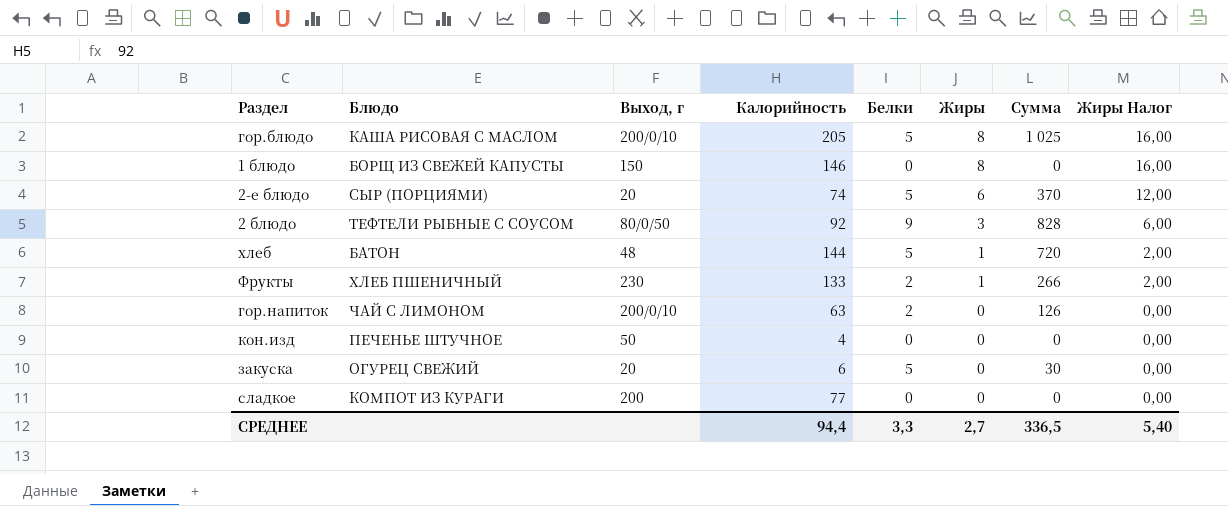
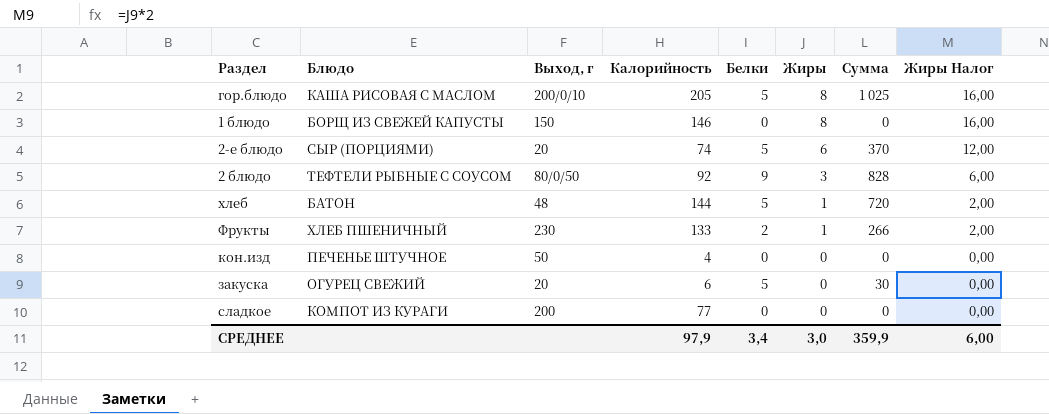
row гор.напиток: ЧАЙ С ЛИМОНОМ | 200/0/10 | 63 | 2 | 0 | 126 | 0,00 -> none
СРЕДНЕЕ | Калорийность: 94,4 -> 97,9
СРЕДНЕЕ | Белки: 3,3 -> 3,4
СРЕДНЕЕ | Жиры: 2,7 -> 3,0
СРЕДНЕЕ | Сумма: 336,5 -> 359,9
СРЕДНЕЕ | Жиры Налог: 5,40 -> 6,00

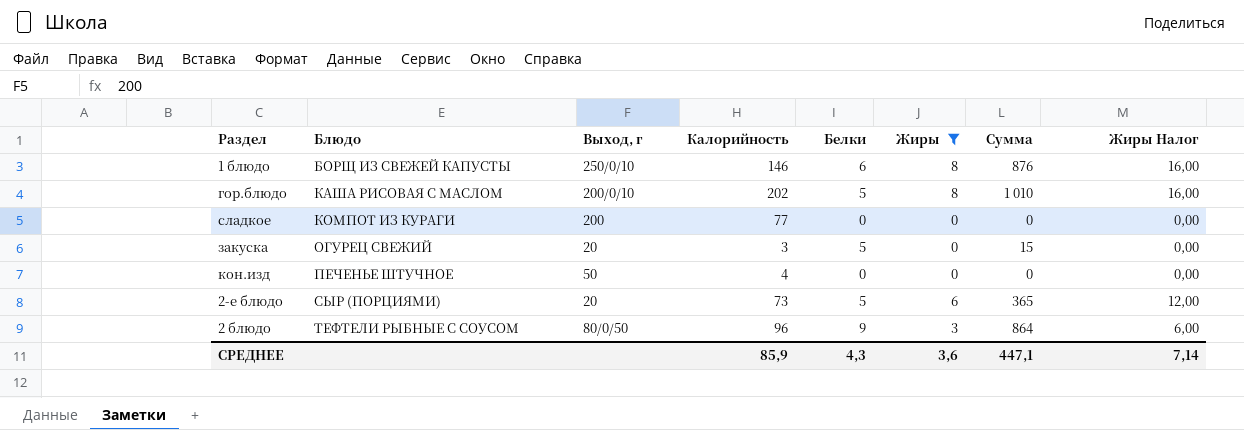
filter: none -> Жиры != 1
row order: Жиры descending -> Блюдо ascending
1 блюдо | Выход, г: 150 -> 250/0/10
1 блюдо | Белки: 0 -> 6
1 блюдо | Сумма: 0 -> 876
гор.блюдо | Калорийность: 205 -> 202
гор.блюдо | Сумма: 1 025 -> 1 010
закуска | Калорийность: 6 -> 3
закуска | Сумма: 30 -> 15
2-е блюдо | Калорийность: 74 -> 73
2-е блюдо | Сумма: 370 -> 365
2 блюдо | Калорийность: 92 -> 96
2 блюдо | Сумма: 828 -> 864
СРЕДНЕЕ | Калорийность: 97,9 -> 85,9
СРЕДНЕЕ | Белки: 3,4 -> 4,3
СРЕДНЕЕ | Жиры: 3,0 -> 3,6
СРЕДНЕЕ | Сумма: 359,9 -> 447,1
СРЕДНЕЕ | Жиры Налог: 6,00 -> 7,14

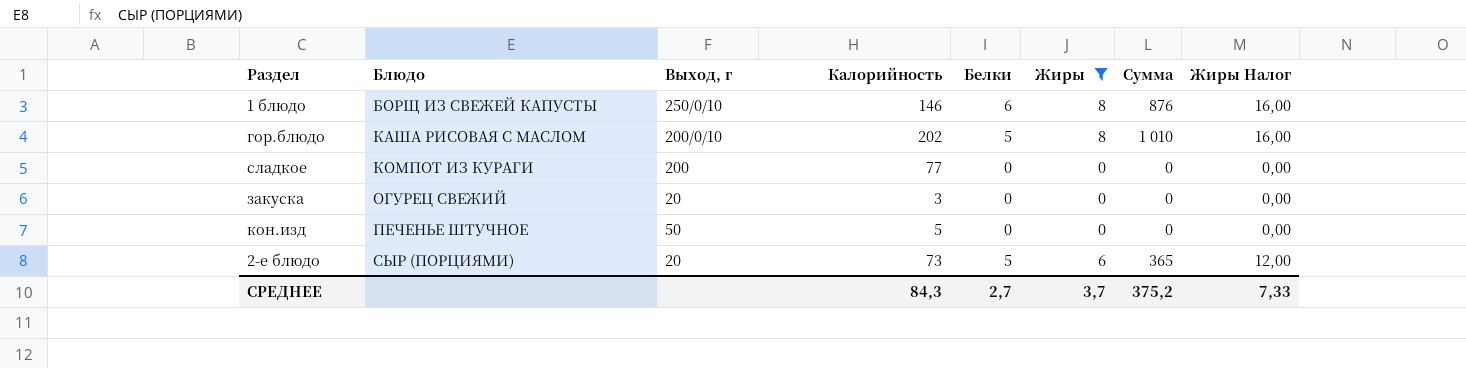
row 2 блюдо: ТЕФТЕЛИ РЫБНЫЕ С СОУСОМ | 80/0/50 | 96 | 9 | 3 | 864 | 6,00 -> none
закуска | Белки: 5 -> 0
закуска | Сумма: 15 -> 0
кон.изд | Калорийность: 4 -> 5
СРЕДНЕЕ | Калорийность: 85,9 -> 84,3
СРЕДНЕЕ | Белки: 4,3 -> 2,7
СРЕДНЕЕ | Жиры: 3,6 -> 3,7
СРЕДНЕЕ | Сумма: 447,1 -> 375,2
СРЕДНЕЕ | Жиры Налог: 7,14 -> 7,33

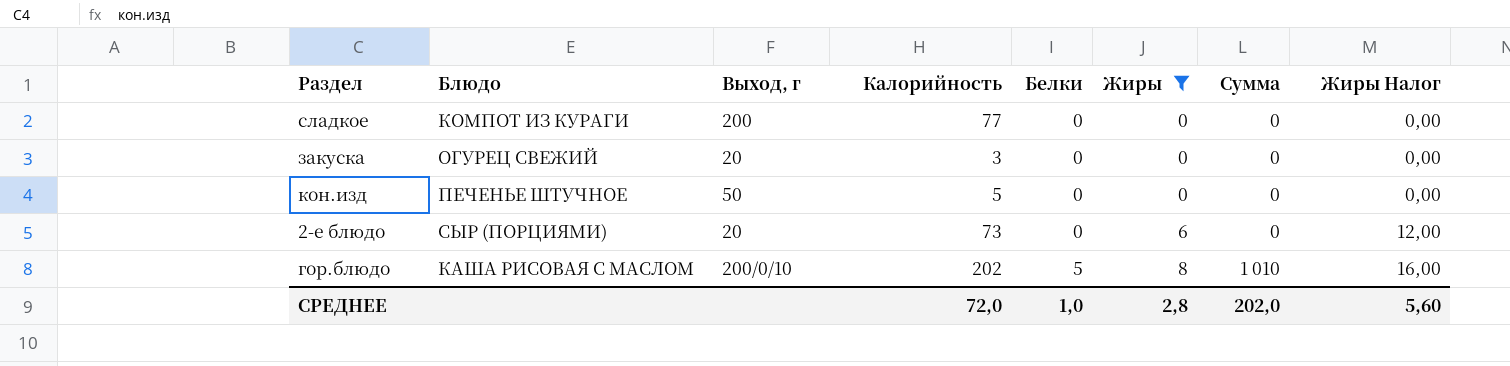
row order: Блюдо ascending -> Белки ascending
row 1 блюдо: БОРЩ ИЗ СВЕЖЕЙ КАПУСТЫ | 250/0/10 | 146 | 6 | 8 | 876 | 16,00 -> none
2-е блюдо | Белки: 5 -> 0
2-е блюдо | Сумма: 365 -> 0
СРЕДНЕЕ | Калорийность: 84,3 -> 72,0
СРЕДНЕЕ | Белки: 2,7 -> 1,0
СРЕДНЕЕ | Жиры: 3,7 -> 2,8
СРЕДНЕЕ | Сумма: 375,2 -> 202,0
СРЕДНЕЕ | Жиры Налог: 7,33 -> 5,60

